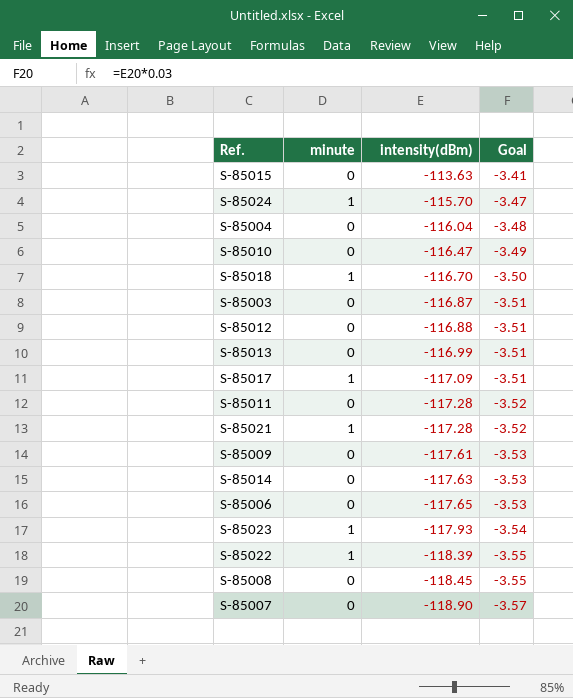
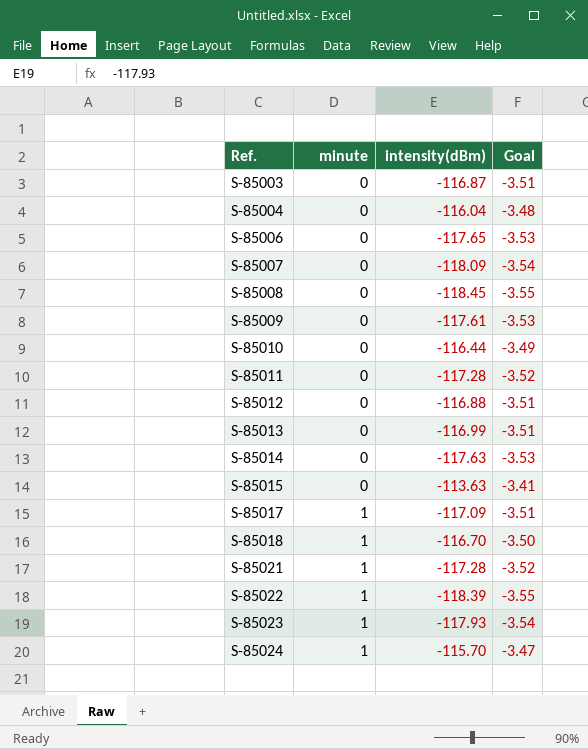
row order: intensity(dBm) descending -> Ref. ascending
S-85007 | intensity(dBm): -118.90 -> -118.09
S-85007 | Goal: -3.57 -> -3.54
S-85010 | intensity(dBm): -116.47 -> -116.44

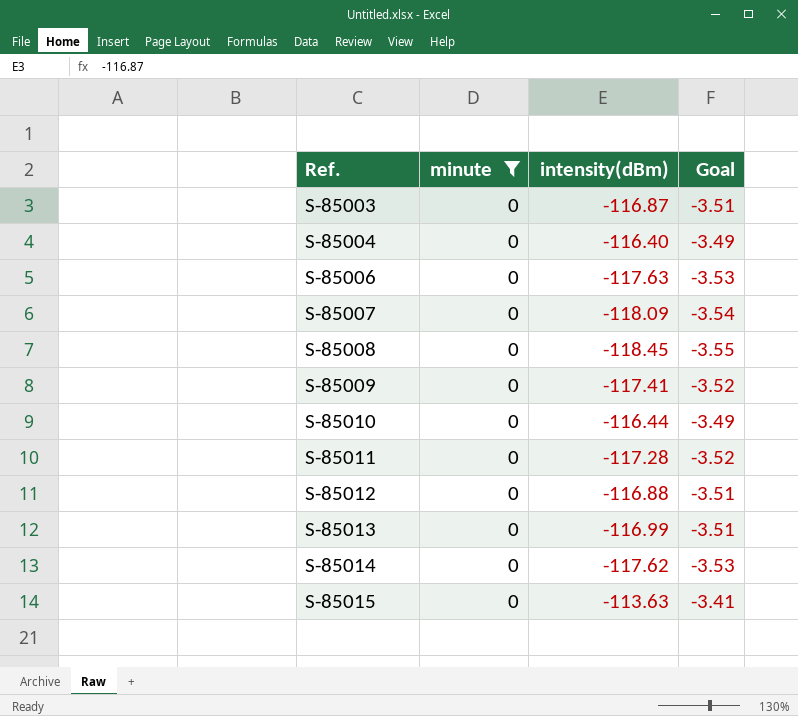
filter: none -> minute = 0
S-85004 | intensity(dBm): -116.04 -> -116.40
S-85004 | Goal: -3.48 -> -3.49
S-85006 | intensity(dBm): -117.65 -> -117.63
S-85009 | intensity(dBm): -117.61 -> -117.41
S-85009 | Goal: -3.53 -> -3.52
S-85014 | intensity(dBm): -117.63 -> -117.62

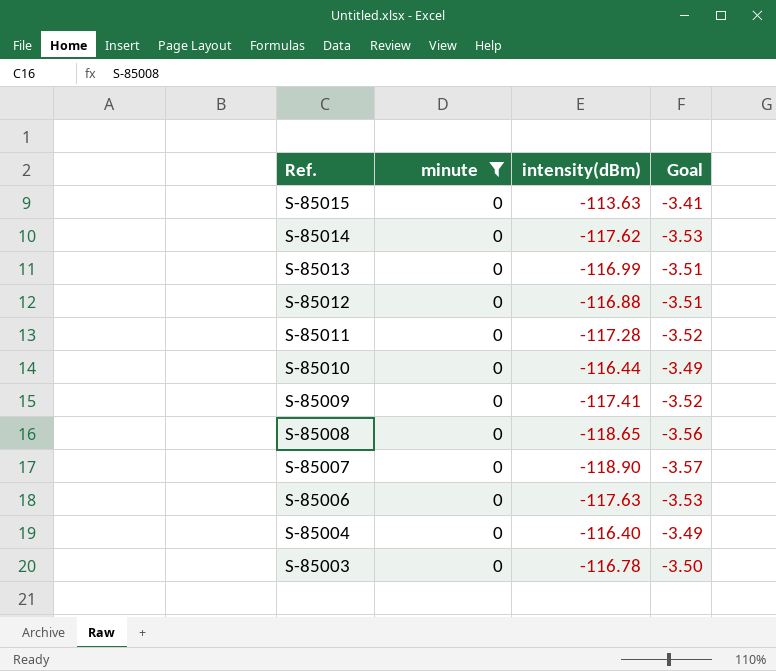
row order: Ref. ascending -> Ref. descending
S-85008 | intensity(dBm): -118.45 -> -118.65
S-85008 | Goal: -3.55 -> -3.56
S-85007 | intensity(dBm): -118.09 -> -118.90
S-85007 | Goal: -3.54 -> -3.57
S-85003 | intensity(dBm): -116.87 -> -116.78
S-85003 | Goal: -3.51 -> -3.50

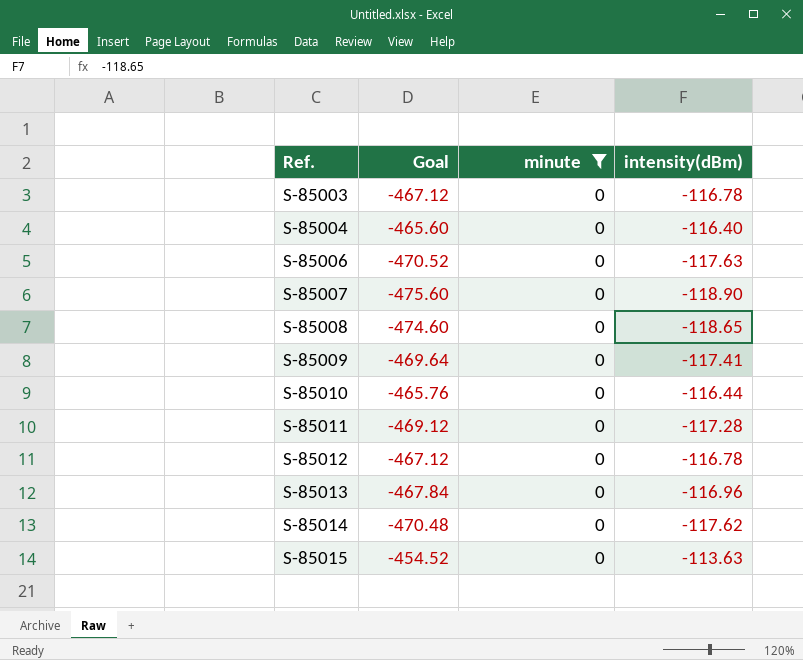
row order: Ref. descending -> Ref. ascending
column Goal | formula: [intensity(dBm)] * 0.03 -> [intensity(dBm)] * 4
column Goal | position: 4 -> 2
S-85012 | intensity(dBm): -116.88 -> -116.78
S-85013 | intensity(dBm): -116.99 -> -116.96

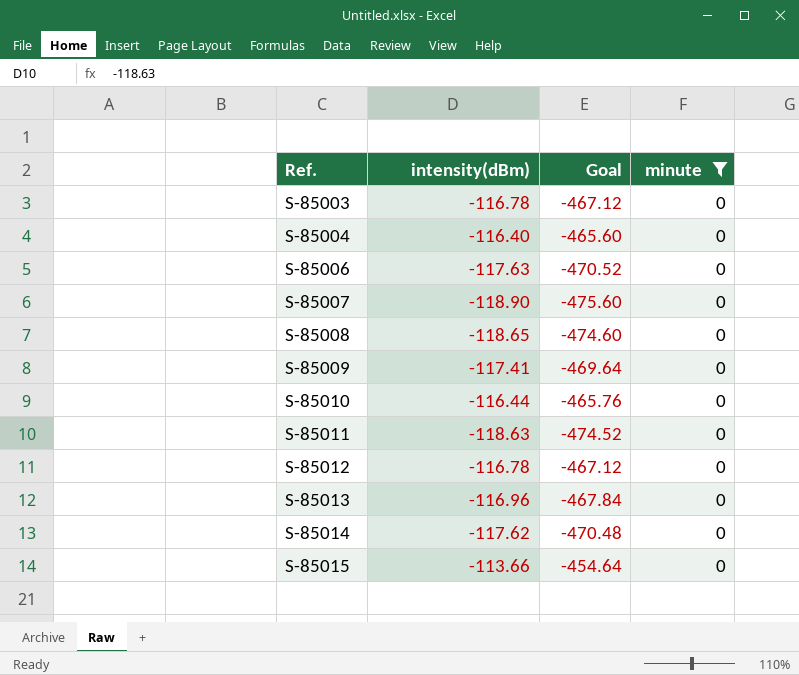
column intensity(dBm) | position: 4 -> 2
S-85011 | intensity(dBm): -117.28 -> -118.63
S-85011 | Goal: -469.12 -> -474.52
S-85015 | intensity(dBm): -113.63 -> -113.66
S-85015 | Goal: -454.52 -> -454.64

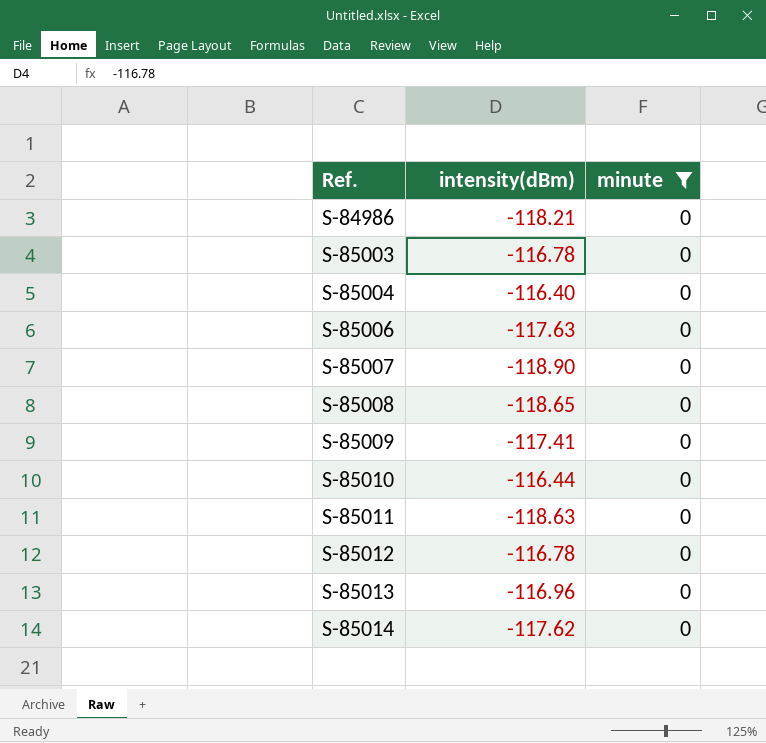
column Goal | formula: [intensity(dBm)] * 4 -> none
row S-85015: -113.66 | -454.64 | 0 -> none
row S-84986: none -> -118.21 | 0

